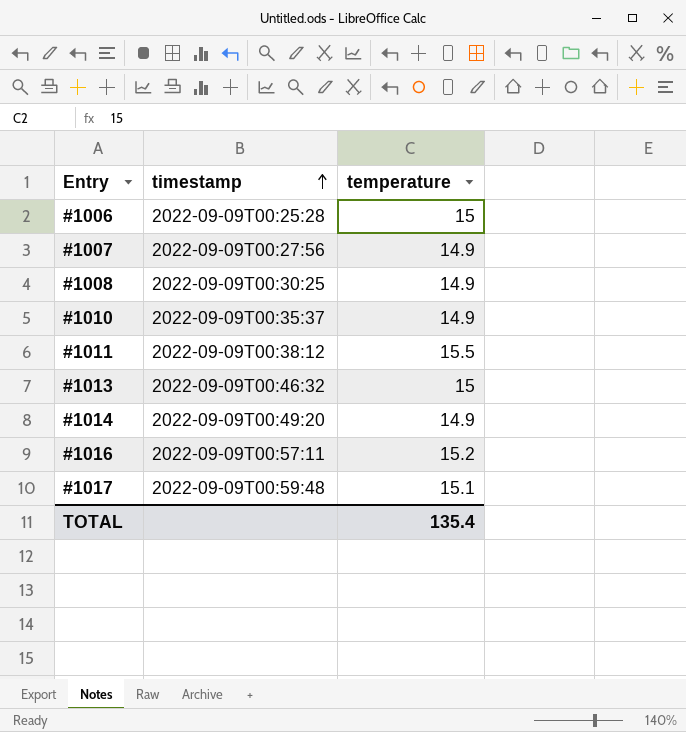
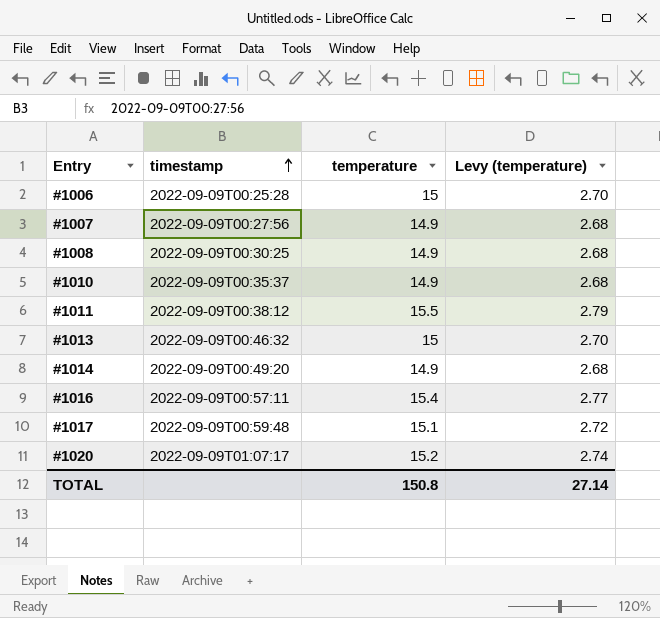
column Levy (temperature) | formula: none -> [temperature] * 0.18
#1016 | temperature: 15.2 -> 15.4
row #1020: none -> 2022-09-09T01:07:17 | 15.2 | 2.74
TOTAL | temperature: 135.4 -> 150.8

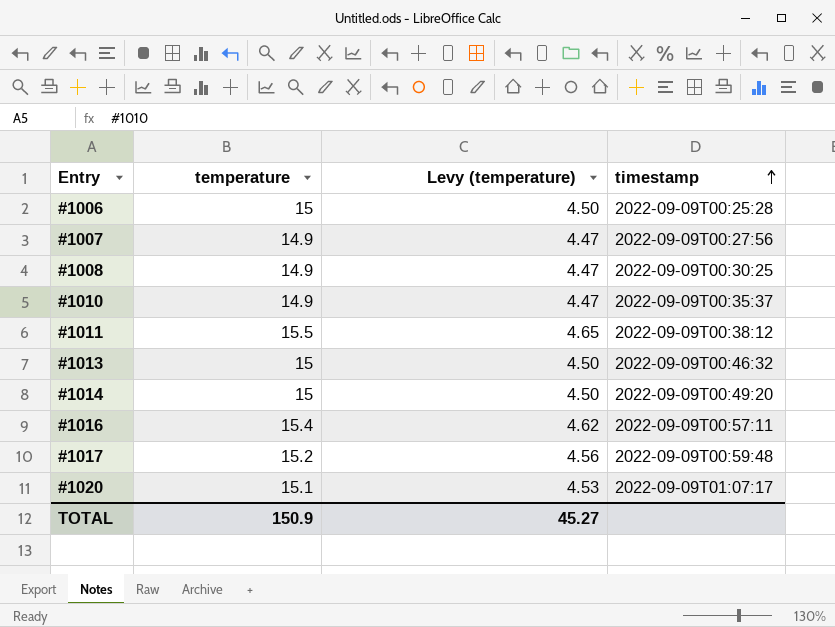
column Levy (temperature) | formula: [temperature] * 0.18 -> [temperature] * 0.3
column timestamp | position: 2 -> 4
#1014 | temperature: 14.9 -> 15
#1017 | temperature: 15.1 -> 15.2
#1020 | temperature: 15.2 -> 15.1
TOTAL | temperature: 150.8 -> 150.9
TOTAL | Levy (temperature): 27.14 -> 45.27

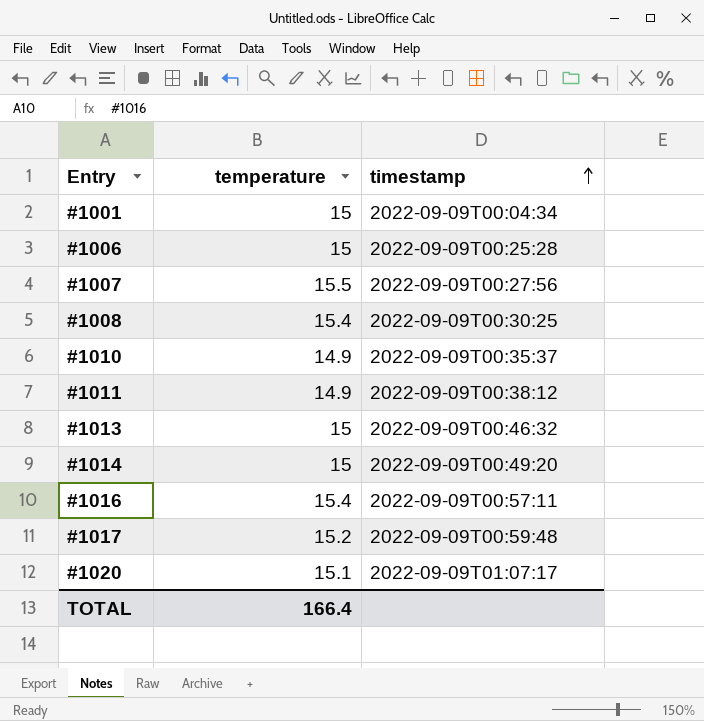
column Levy (temperature) | formula: [temperature] * 0.3 -> none
row #1001: none -> 15 | 2022-09-09T00:04:34
#1007 | temperature: 14.9 -> 15.5
#1008 | temperature: 14.9 -> 15.4
#1011 | temperature: 15.5 -> 14.9
TOTAL | temperature: 150.9 -> 166.4

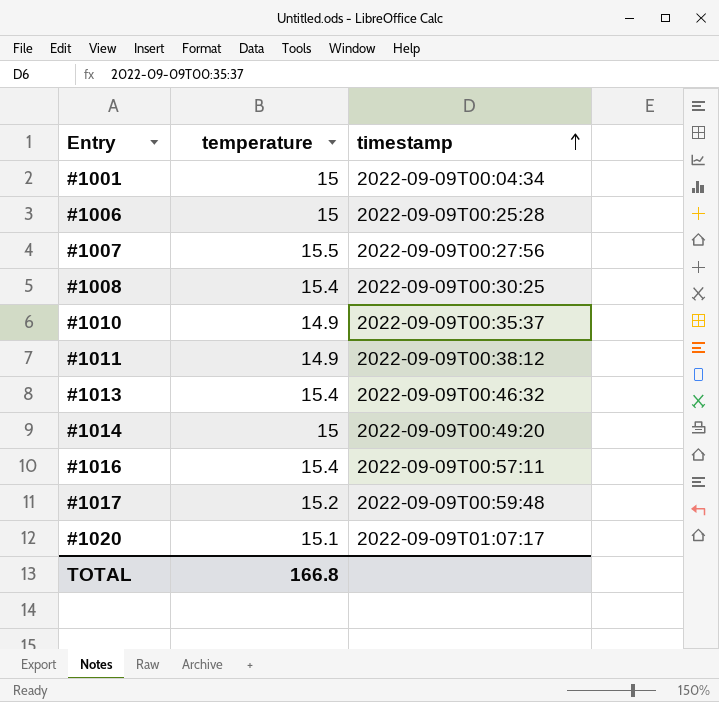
#1013 | temperature: 15 -> 15.4
TOTAL | temperature: 166.4 -> 166.8

